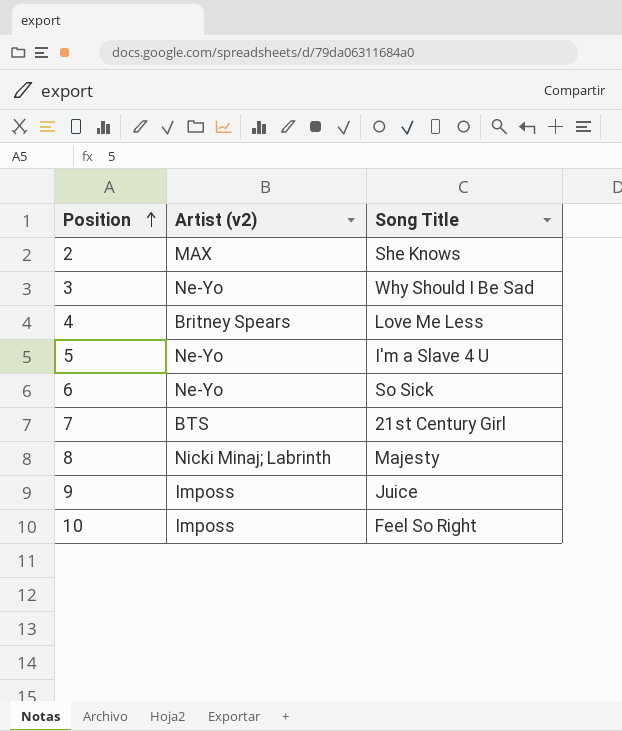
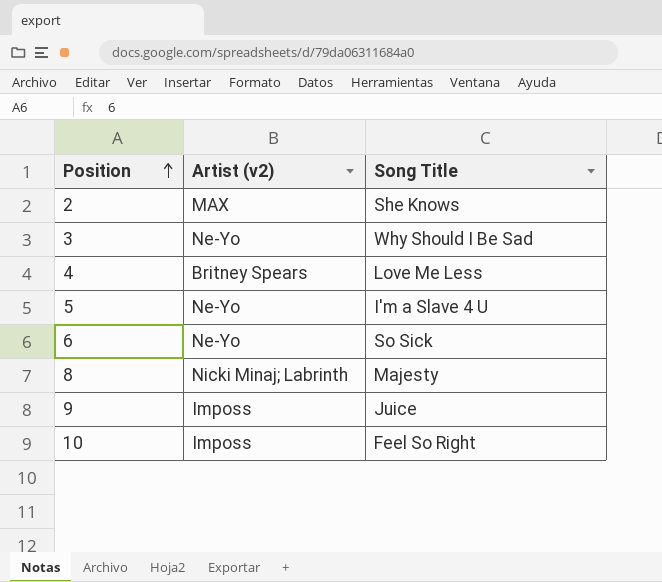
row 7: BTS | 21st Century Girl -> none

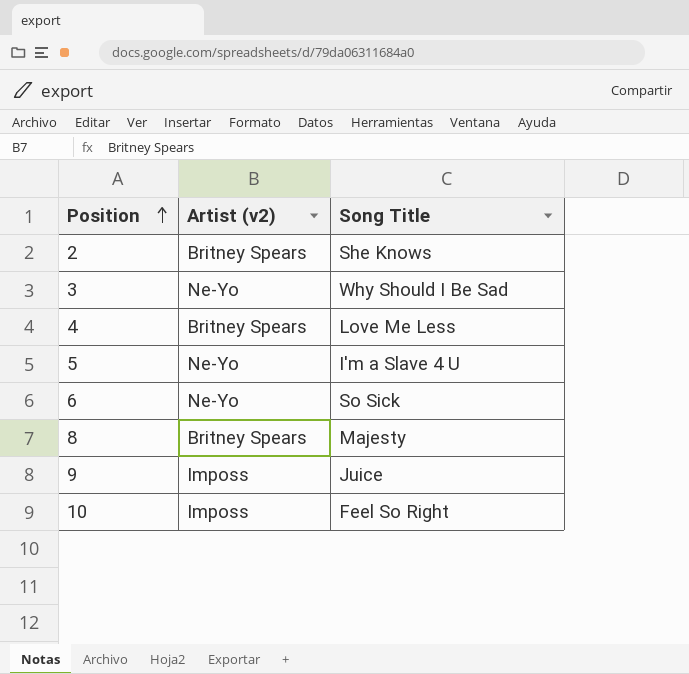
2 | Artist (v2): MAX -> Britney Spears
8 | Artist (v2): Nicki Minaj; Labrinth -> Britney Spears

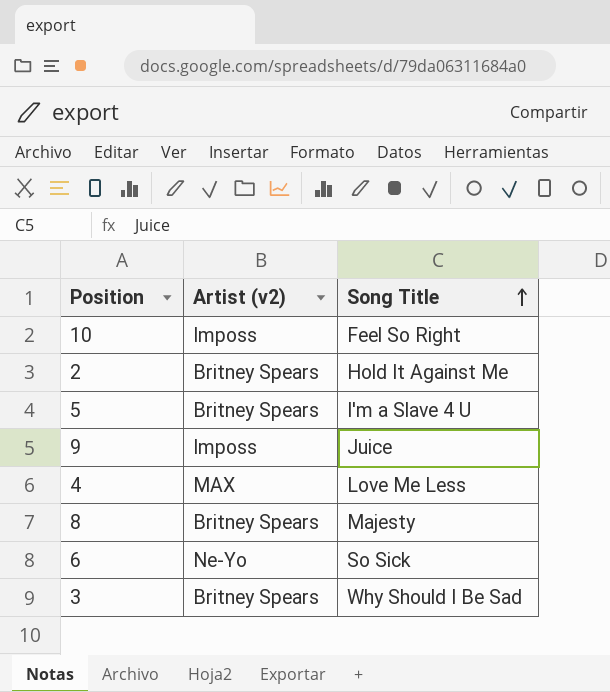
row order: Position ascending -> Song Title ascending
2 | Song Title: She Knows -> Hold It Against Me
5 | Artist (v2): Ne-Yo -> Britney Spears
4 | Artist (v2): Britney Spears -> MAX
3 | Artist (v2): Ne-Yo -> Britney Spears

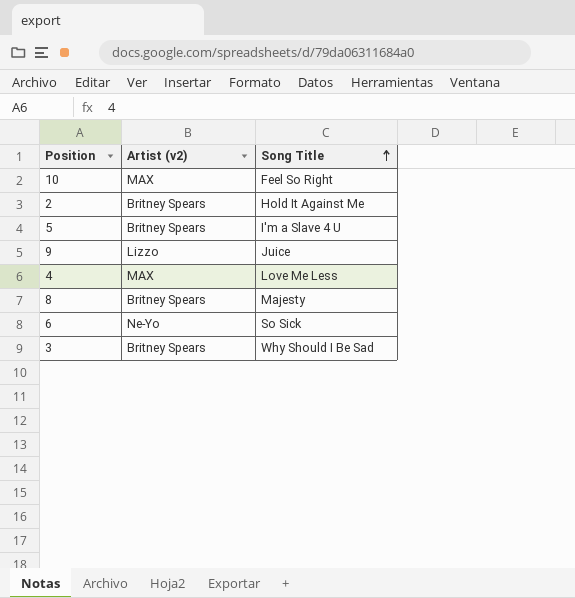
10 | Artist (v2): Imposs -> MAX
9 | Artist (v2): Imposs -> Lizzo

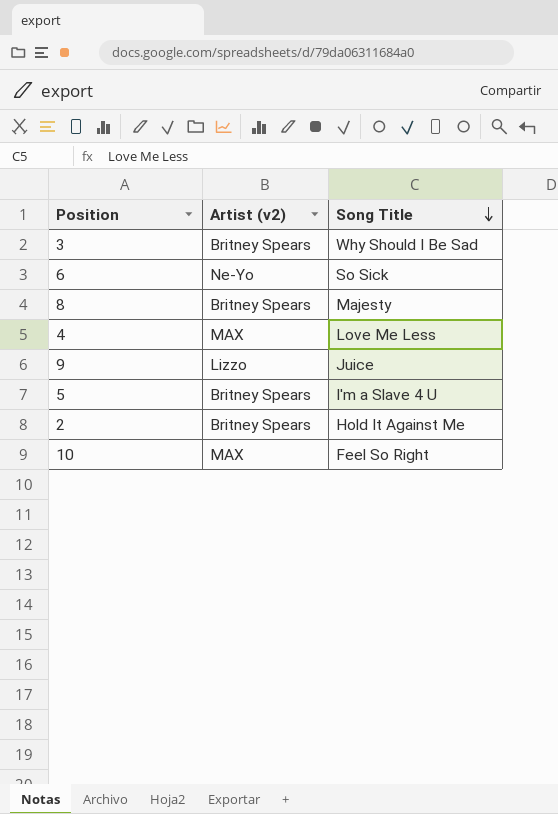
row order: Song Title ascending -> Song Title descending

